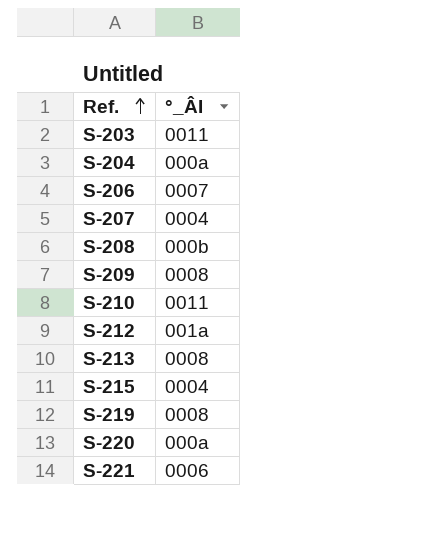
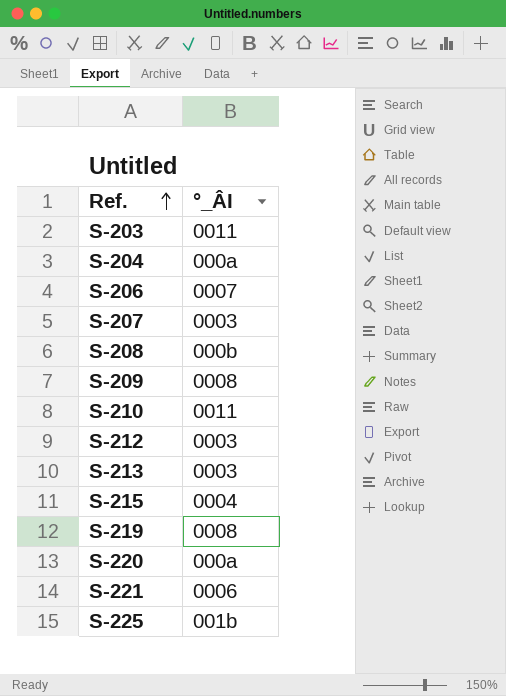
S-207 | °_ÂI: 0004 -> 0003
S-212 | °_ÂI: 001a -> 0003
S-213 | °_ÂI: 0008 -> 0003
row S-225: none -> 001b

